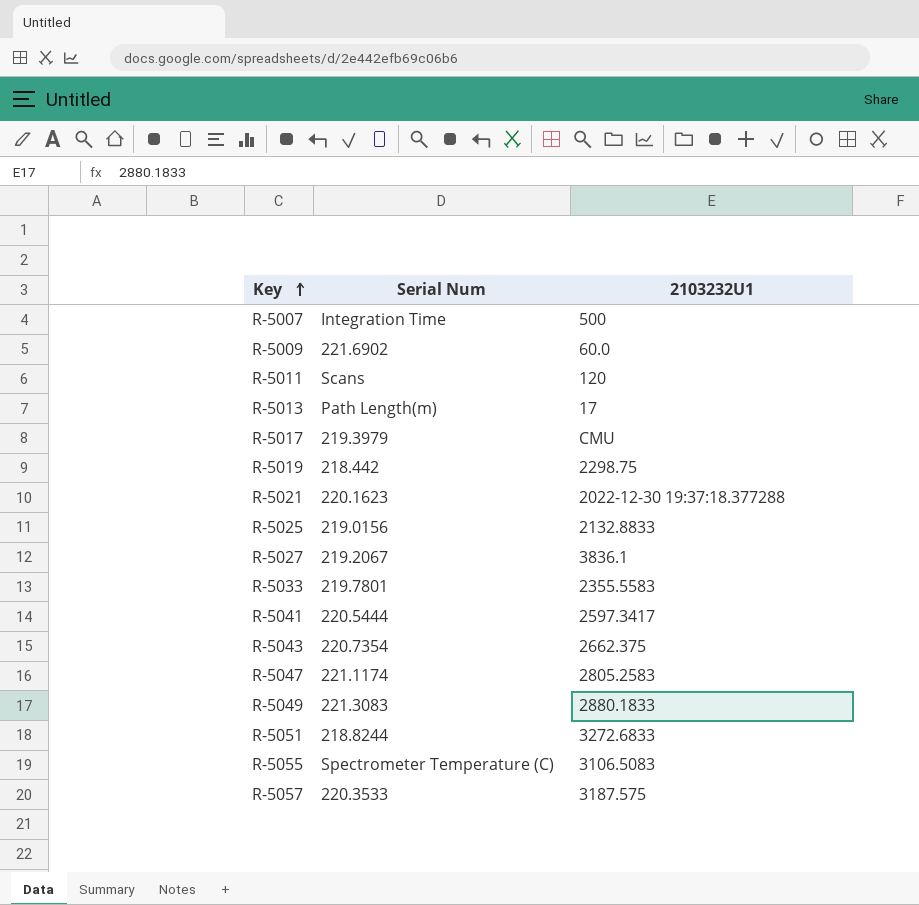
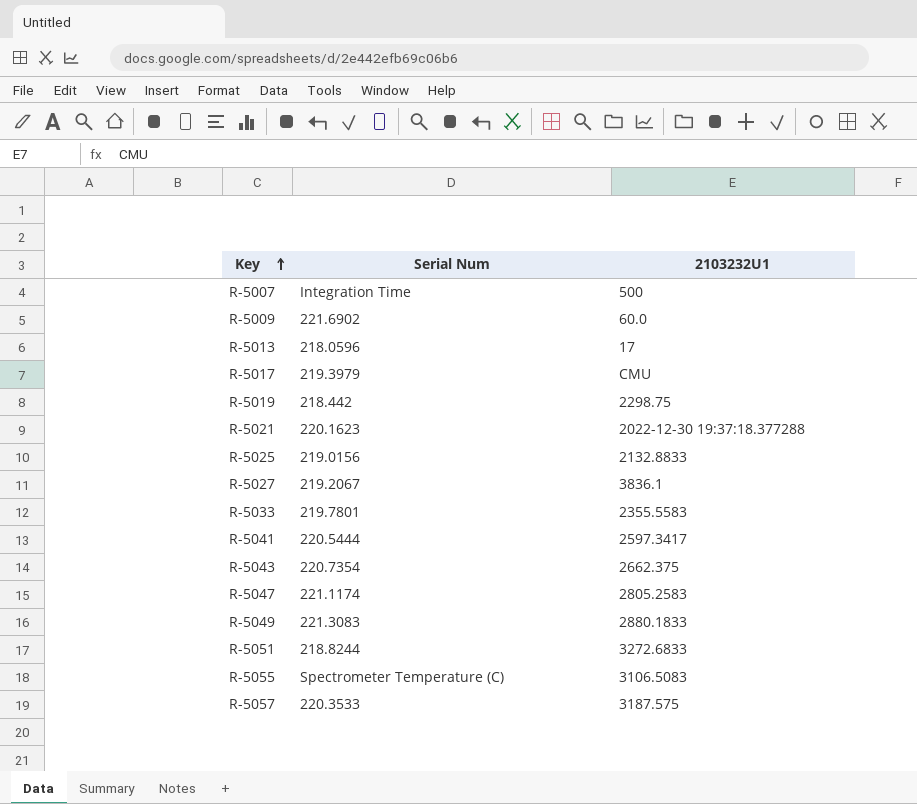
row R-5011: Scans | 120 -> none
R-5013 | Serial Num: Path Length(m) -> 218.0596

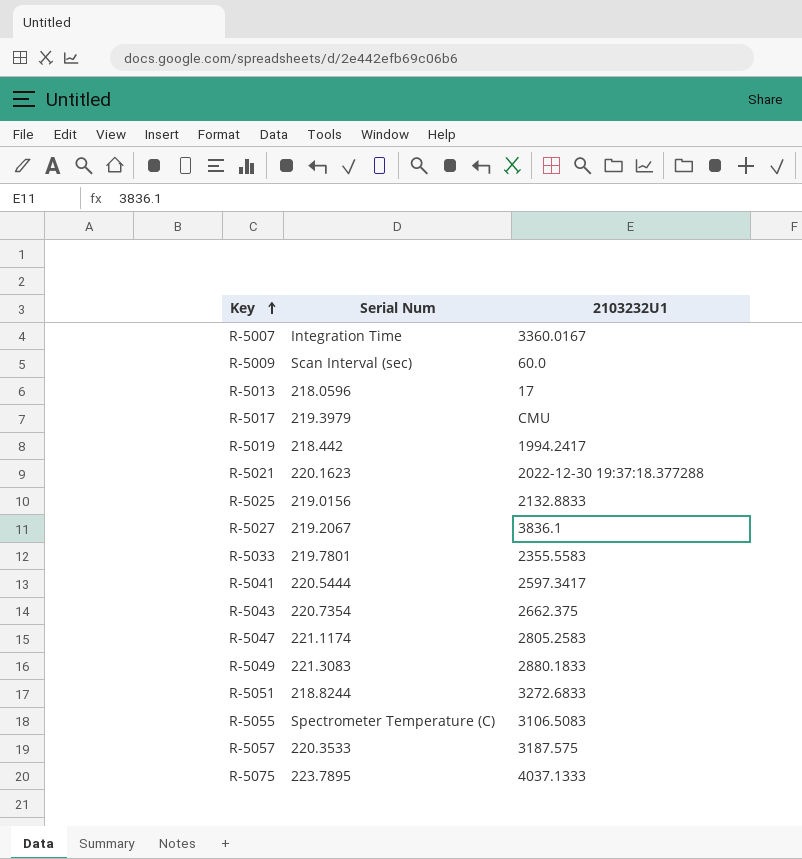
R-5007 | 2103232U1: 500 -> 3360.0167
R-5009 | Serial Num: 221.6902 -> Scan Interval (sec)
R-5019 | 2103232U1: 2298.75 -> 1994.2417
row R-5075: none -> 223.7895 | 4037.1333

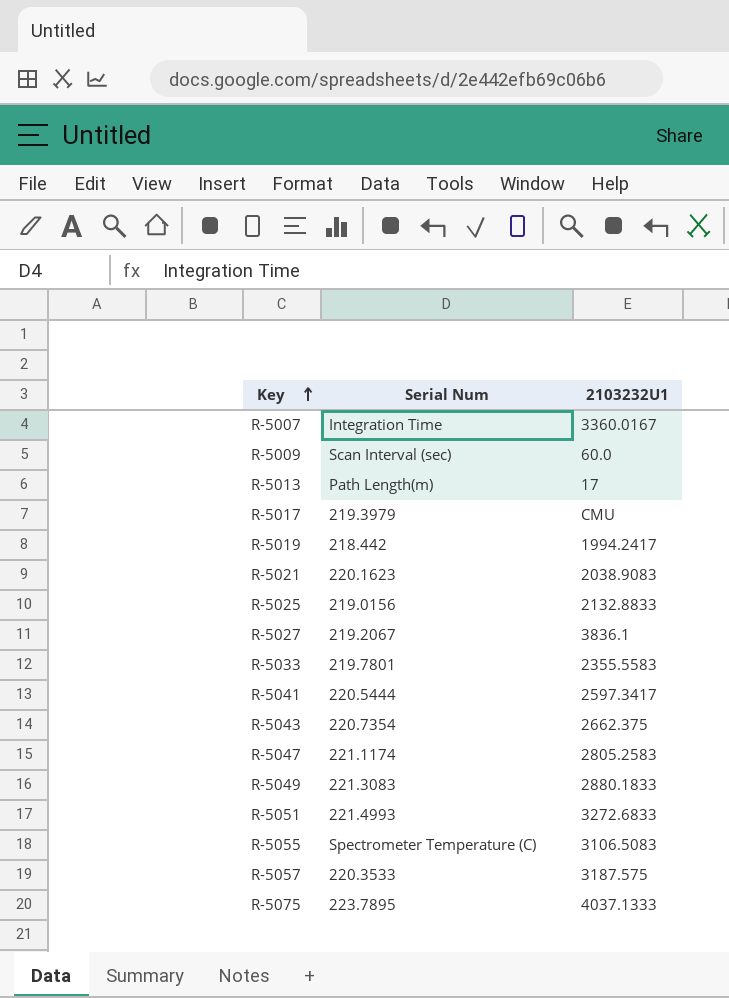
R-5013 | Serial Num: 218.0596 -> Path Length(m)
R-5021 | 2103232U1: 2022-12-30 19:37:18.377288 -> 2038.9083
R-5051 | Serial Num: 218.8244 -> 221.4993

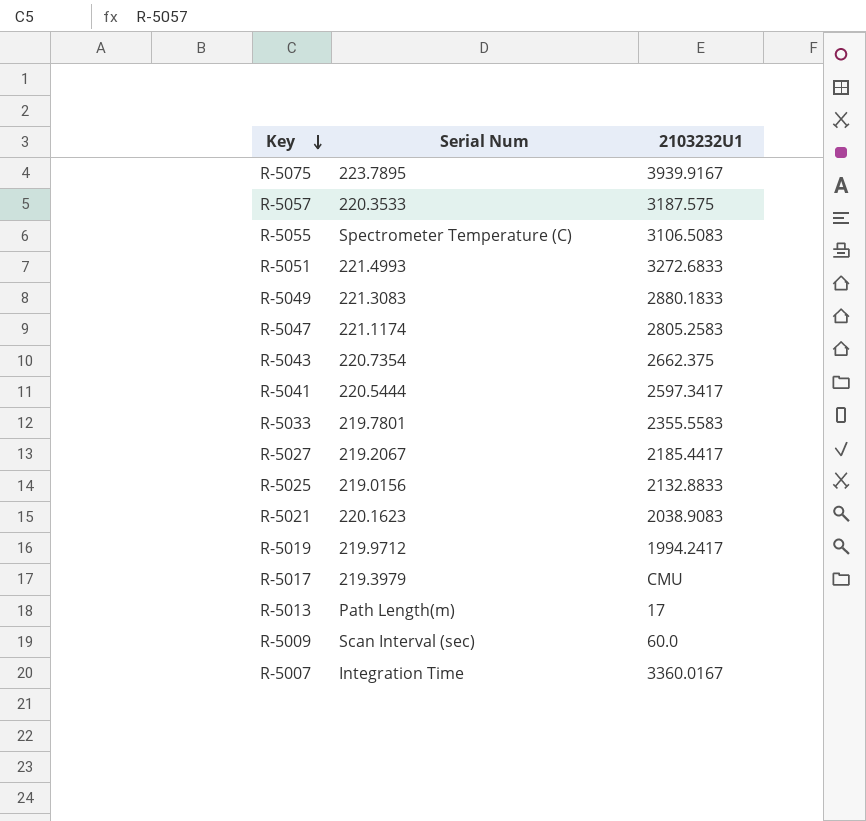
row order: Key ascending -> Key descending
R-5075 | 2103232U1: 4037.1333 -> 3939.9167
R-5027 | 2103232U1: 3836.1 -> 2185.4417
R-5019 | Serial Num: 218.442 -> 219.9712

